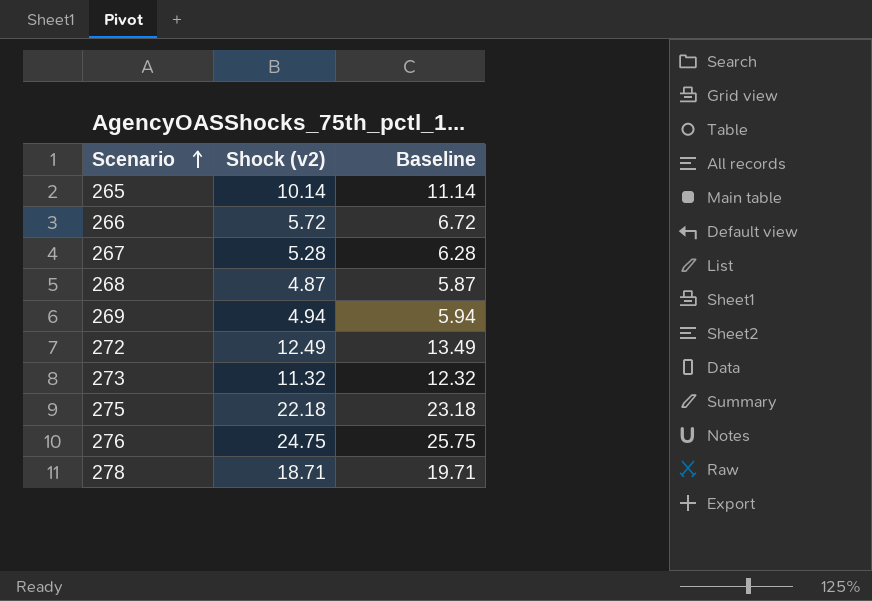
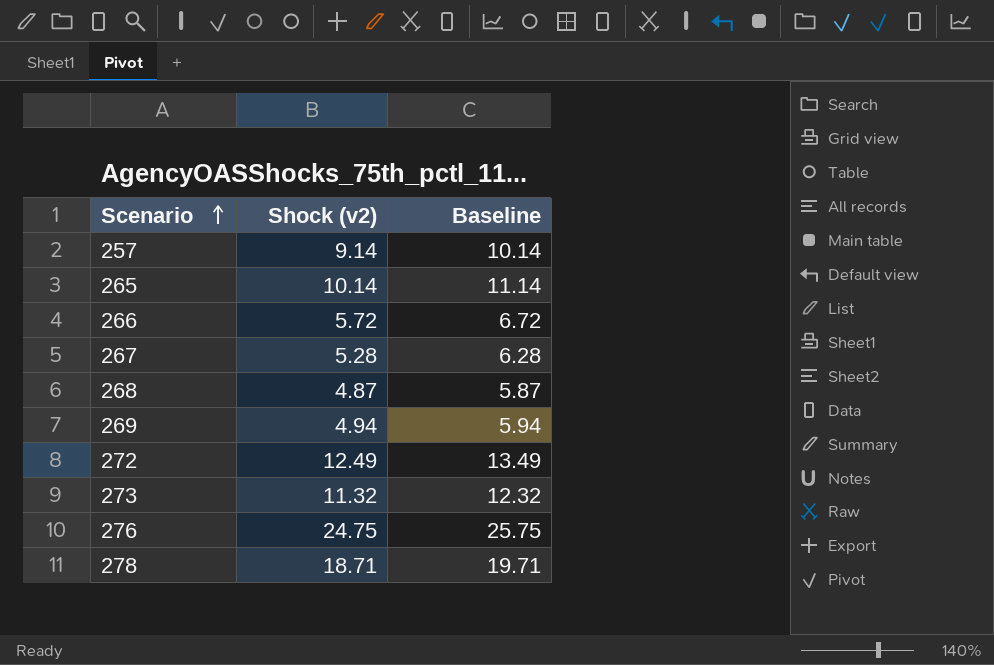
row 275: 22.18 | 23.18 -> none
row 257: none -> 9.14 | 10.14

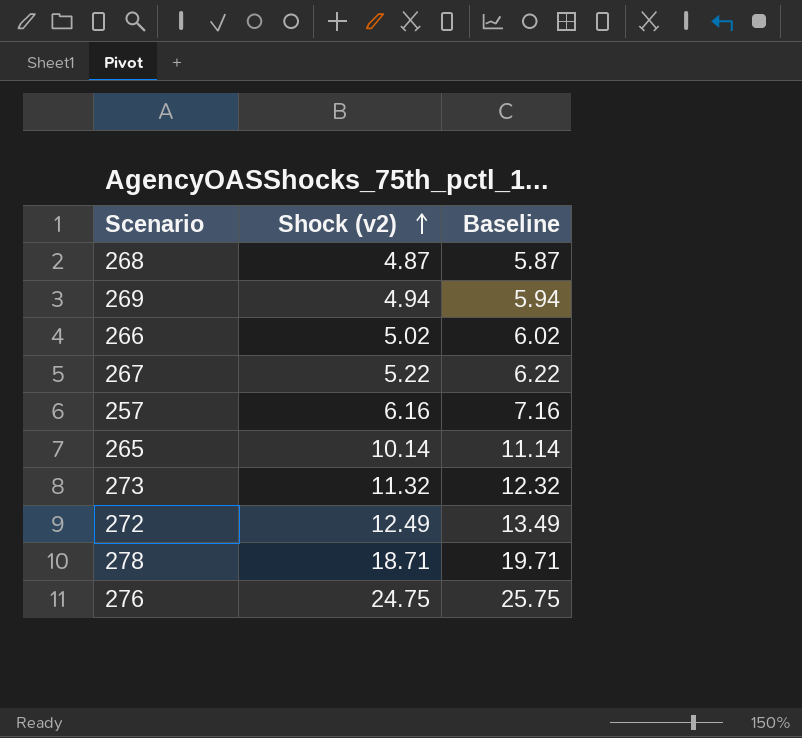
row order: Scenario ascending -> Shock (v2) ascending
266 | Shock (v2): 5.72 -> 5.02
266 | Baseline: 6.72 -> 6.02
267 | Shock (v2): 5.28 -> 5.22
267 | Baseline: 6.28 -> 6.22
257 | Shock (v2): 9.14 -> 6.16
257 | Baseline: 10.14 -> 7.16

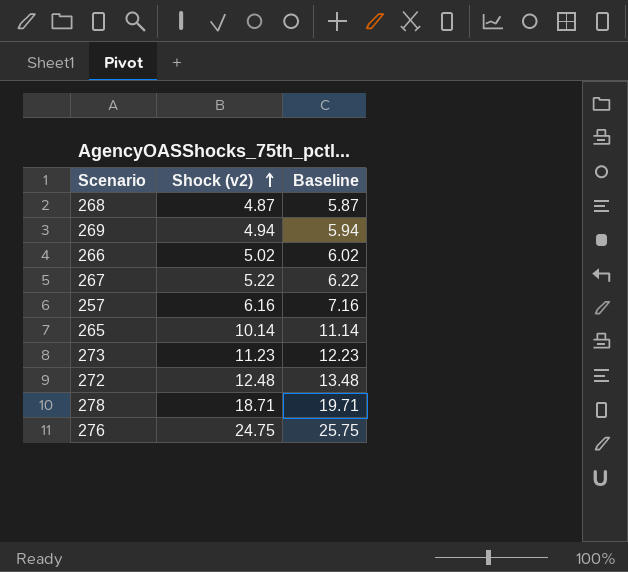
273 | Shock (v2): 11.32 -> 11.23
273 | Baseline: 12.32 -> 12.23
272 | Shock (v2): 12.49 -> 12.48
272 | Baseline: 13.49 -> 13.48

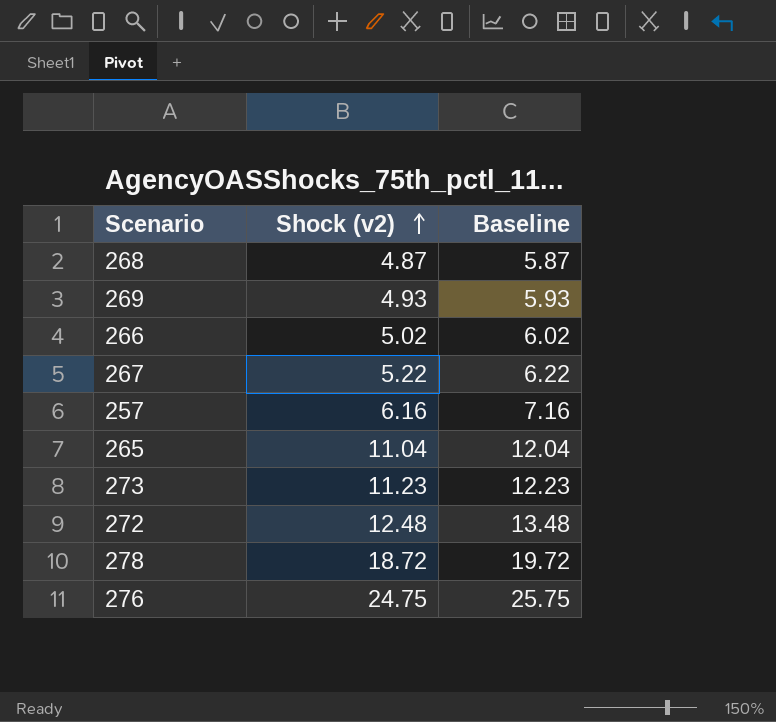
269 | Shock (v2): 4.94 -> 4.93
269 | Baseline: 5.94 -> 5.93
265 | Shock (v2): 10.14 -> 11.04
265 | Baseline: 11.14 -> 12.04
278 | Shock (v2): 18.71 -> 18.72
278 | Baseline: 19.71 -> 19.72

